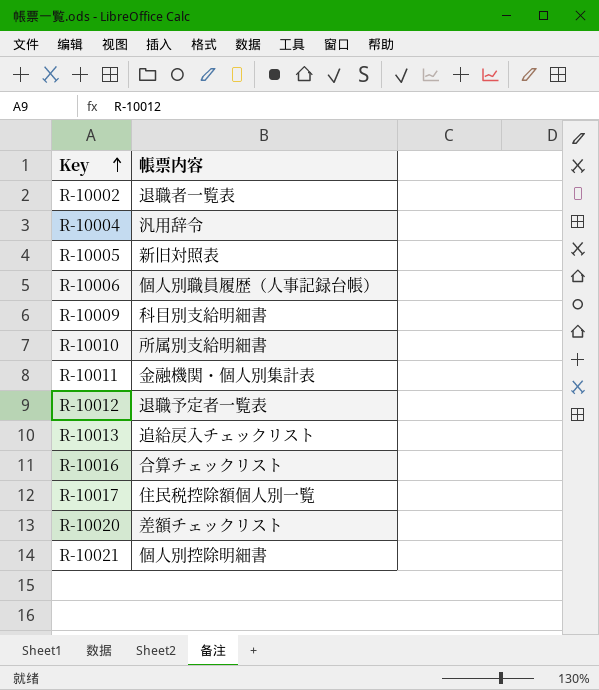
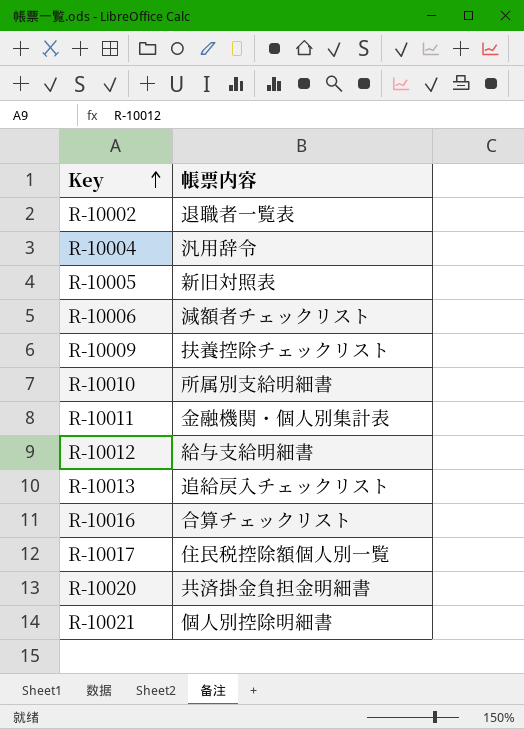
R-10006 | 帳票内容: 個人別職員履歴（人事記録台帳） -> 減額者チェックリスト
R-10009 | 帳票内容: 科目別支給明細書 -> 扶養控除チェックリスト
R-10012 | 帳票内容: 退職予定者一覧表 -> 給与支給明細書
R-10020 | 帳票内容: 差額チェックリスト -> 共済掛金負担金明細書

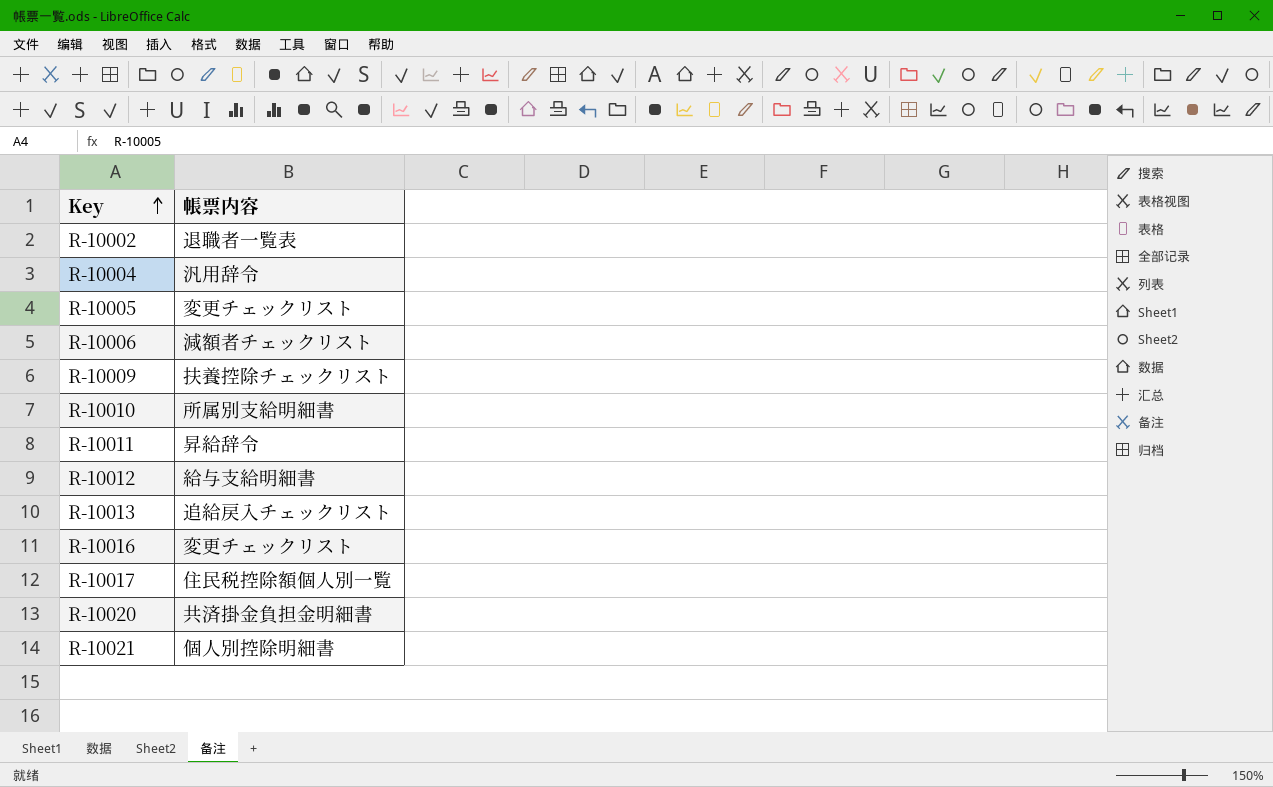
R-10005 | 帳票内容: 新旧対照表 -> 変更チェックリスト
R-10011 | 帳票内容: 金融機関・個人別集計表 -> 昇給辞令
R-10016 | 帳票内容: 合算チェックリスト -> 変更チェックリスト

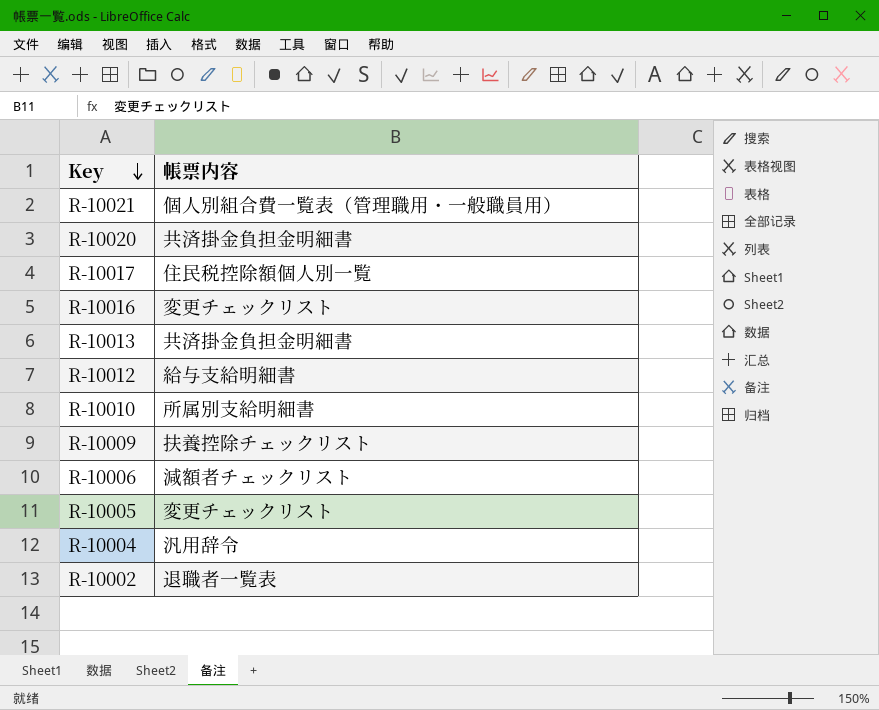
row order: Key ascending -> Key descending
row R-10011: 昇給辞令 -> none
R-10021 | 帳票内容: 個人別控除明細書 -> 個人別組合費一覧表（管理職用・一般職員用）
R-10013 | 帳票内容: 追給戻入チェックリスト -> 共済掛金負担金明細書

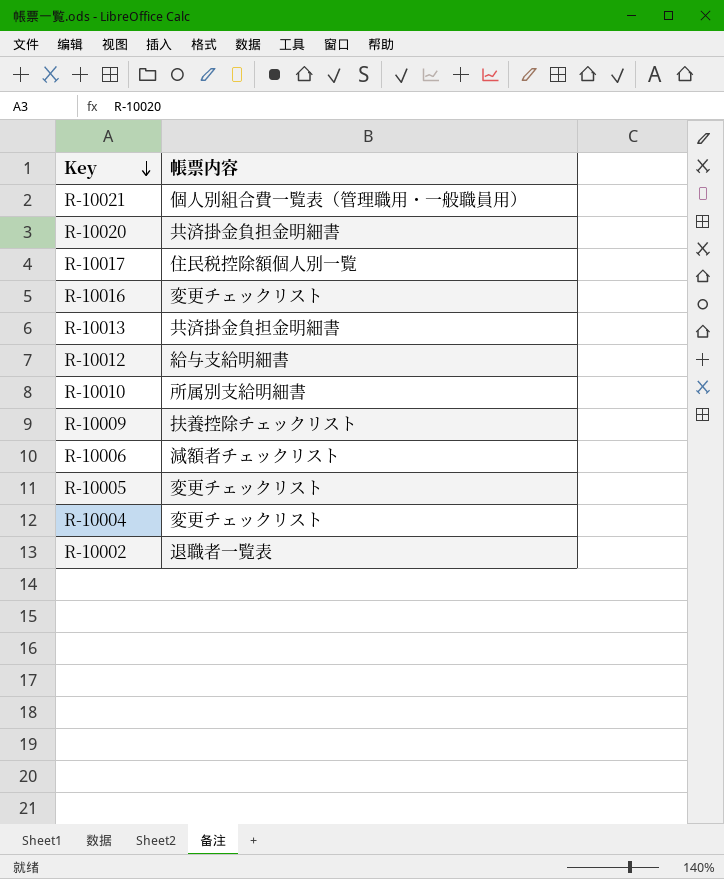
R-10004 | 帳票内容: 汎用辞令 -> 変更チェックリスト

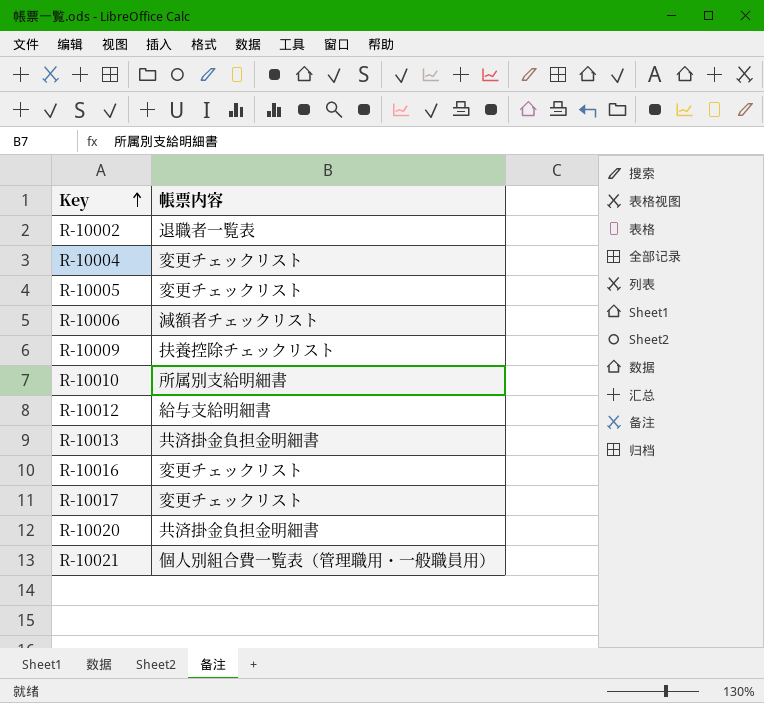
row order: Key descending -> Key ascending
R-10017 | 帳票内容: 住民税控除額個人別一覧 -> 変更チェックリスト

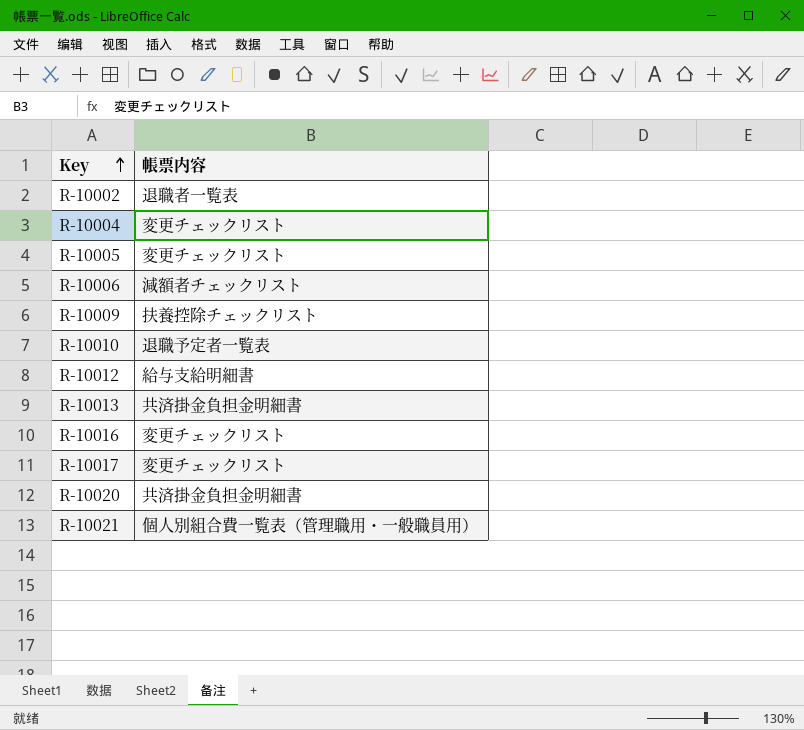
R-10010 | 帳票内容: 所属別支給明細書 -> 退職予定者一覧表

